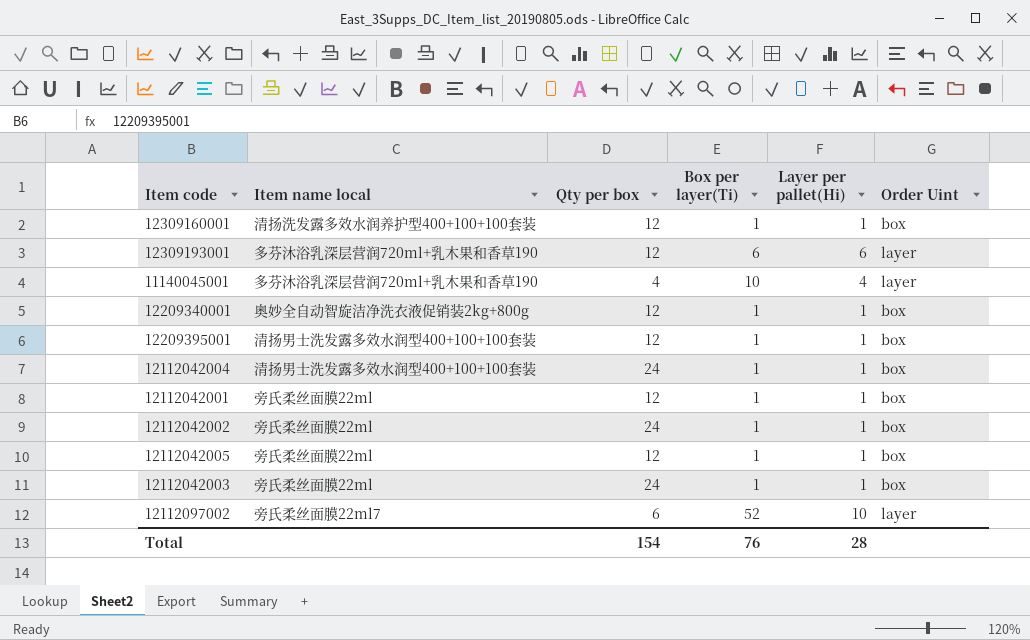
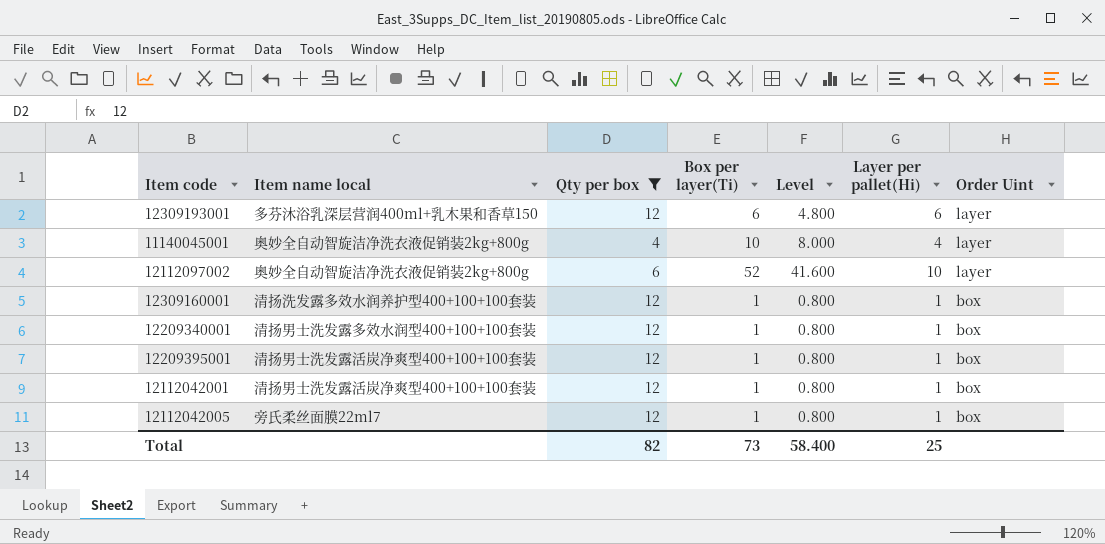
filter: none -> Qty per box != 24
row order: none -> Order Uint descending
column Level | formula: none -> [Box per layer(Ti)] * 0.8
12309193001 | Item name local: 多芬沐浴乳深层营润720ml+乳木果和香草190 -> 多芬沐浴乳深层营润400ml+乳木果和香草150
11140045001 | Item name local: 多芬沐浴乳深层营润720ml+乳木果和香草190 -> 奥妙全自动智旋洁净洗衣液促销装2kg+800g
12112097002 | Item name local: 旁氏柔丝面膜22ml7 -> 奥妙全自动智旋洁净洗衣液促销装2kg+800g
12209340001 | Item name local: 奥妙全自动智旋洁净洗衣液促销装2kg+800g -> 清扬男士洗发露多效水润型400+100+100套装
12209395001 | Item name local: 清扬男士洗发露多效水润型400+100+100套装 -> 清扬男士洗发露活炭净爽型400+100+100套装
12112042001 | Item name local: 旁氏柔丝面膜22ml -> 清扬男士洗发露活炭净爽型400+100+100套装
12112042005 | Item name local: 旁氏柔丝面膜22ml -> 旁氏柔丝面膜22ml7
Total | Qty per box: 154 -> 82
Total | Box per layer(Ti): 76 -> 73
Total | Layer per pallet(Hi): 28 -> 25

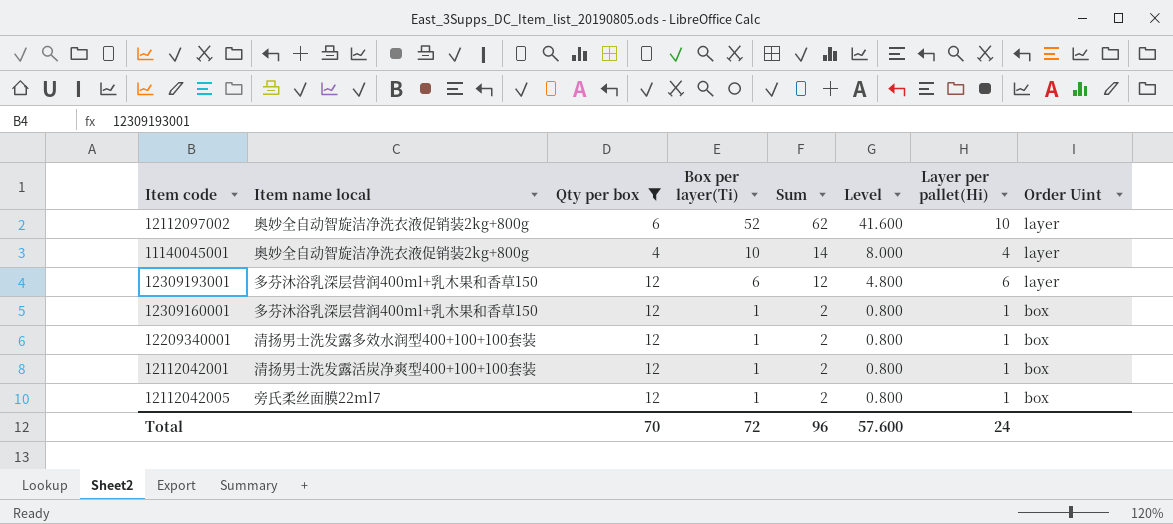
row order: Order Uint descending -> Box per layer(Ti) descending
column Sum | formula: none -> [Box per layer(Ti)] + [Layer per pallet(Hi)]
row 12209395001: 清扬男士洗发露活炭净爽型400+100+100套装 | 12 | 1 | 0.800 | 1 | box -> none
12309160001 | Item name local: 清扬洗发露多效水润养护型400+100+100套装 -> 多芬沐浴乳深层营润400ml+乳木果和香草150
Total | Qty per box: 82 -> 70
Total | Box per layer(Ti): 73 -> 72
Total | Level: 58.400 -> 57.600
Total | Layer per pallet(Hi): 25 -> 24

